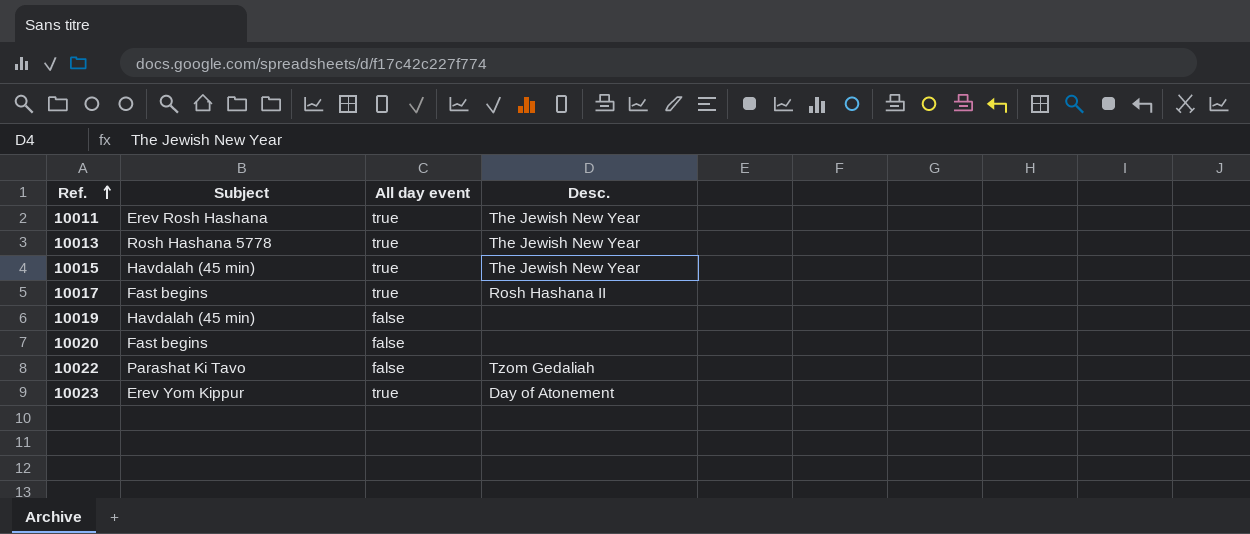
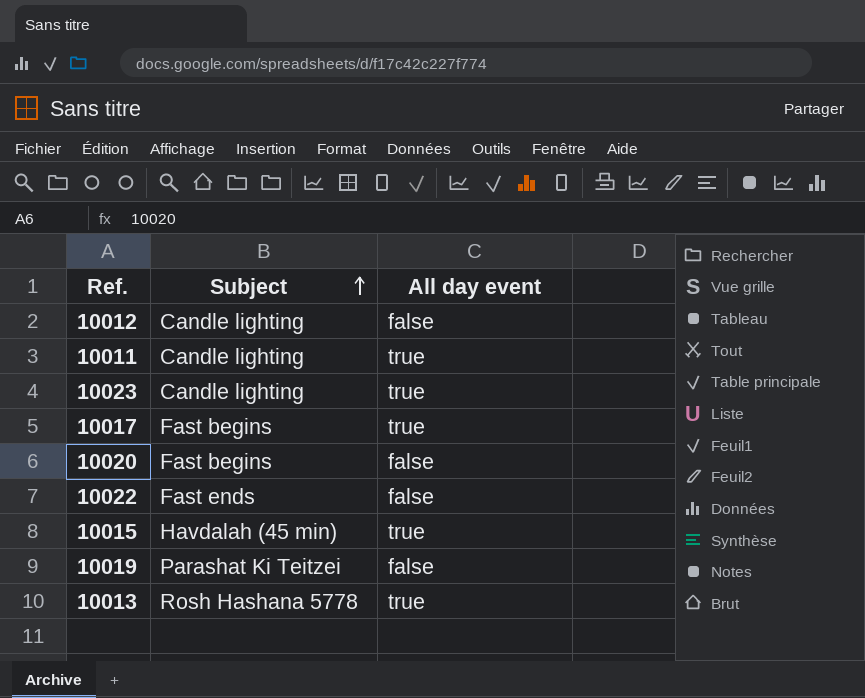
row order: Ref. ascending -> Subject ascending
column Desc. | position: 4 -> none
row 10012: none -> Candle lighting | false
10011 | Subject: Erev Rosh Hashana -> Candle lighting
10023 | Subject: Erev Yom Kippur -> Candle lighting
10022 | Subject: Parashat Ki Tavo -> Fast ends
10019 | Subject: Havdalah (45 min) -> Parashat Ki Teitzei

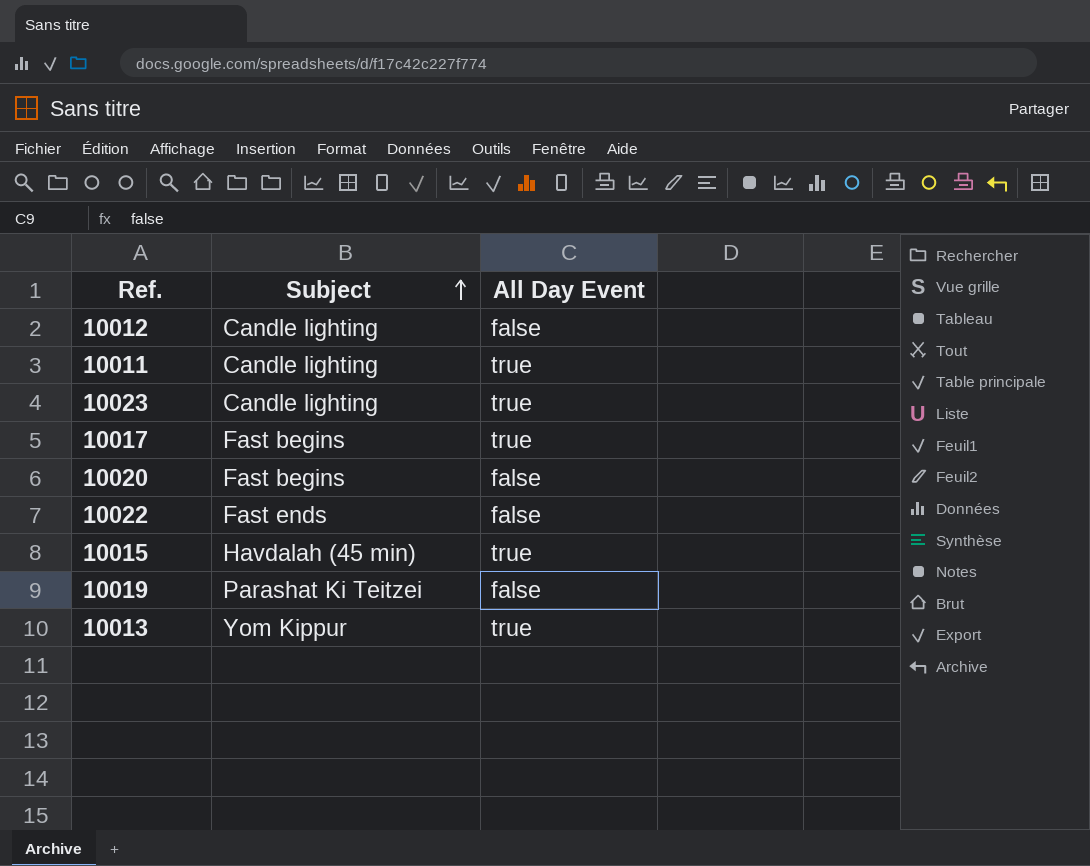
column name: All day event -> All Day Event
10013 | Subject: Rosh Hashana 5778 -> Yom Kippur

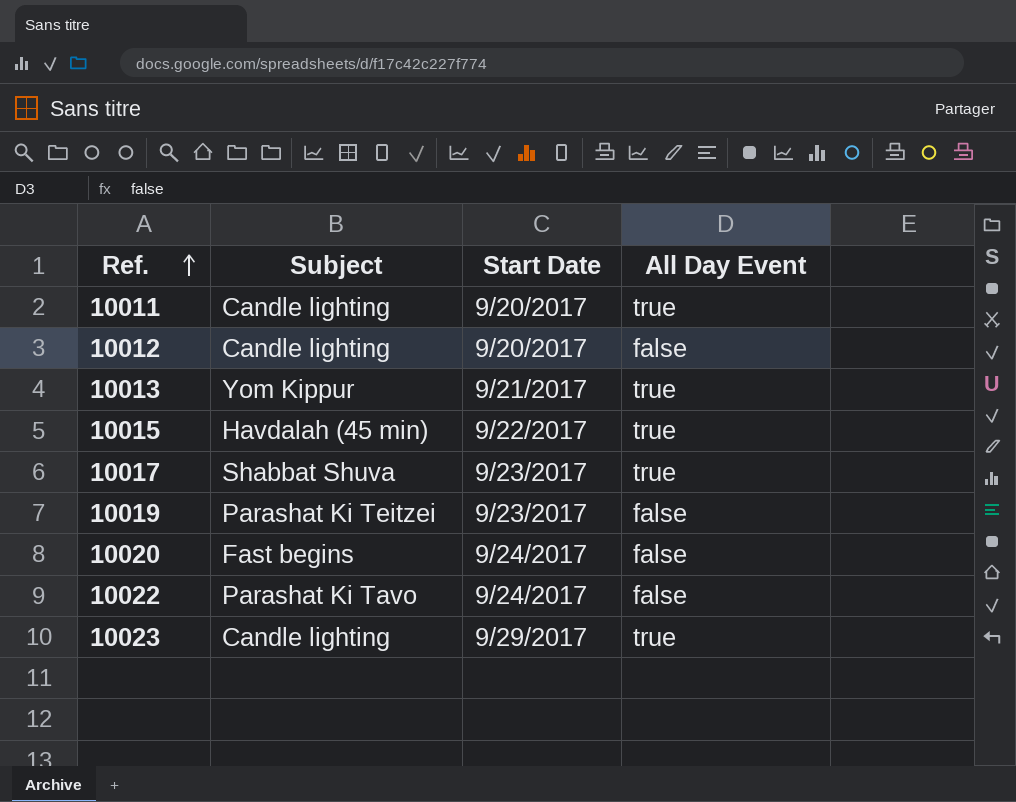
row order: Subject ascending -> Ref. ascending
column Start Date | position: none -> 3
10017 | Subject: Fast begins -> Shabbat Shuva
10022 | Subject: Fast ends -> Parashat Ki Tavo

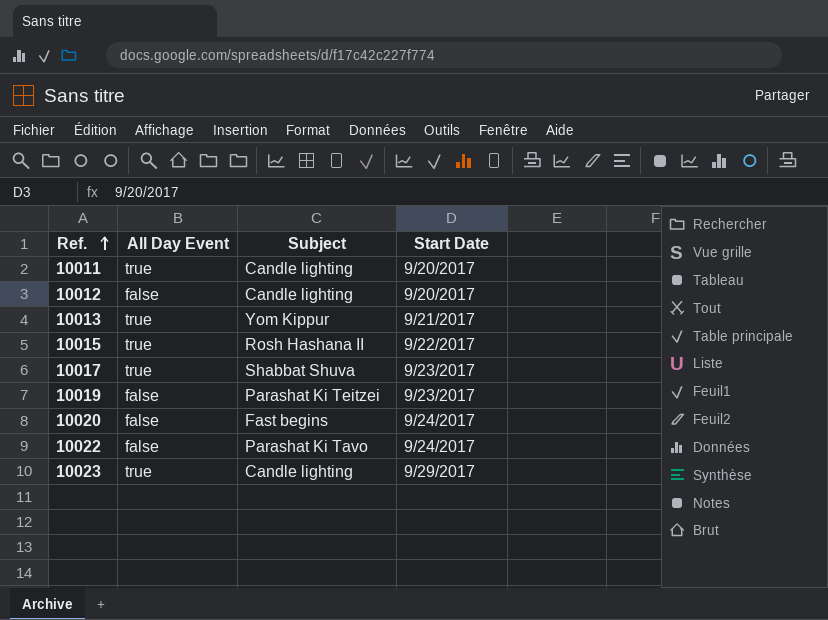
column All Day Event | position: 4 -> 2
10015 | Subject: Havdalah (45 min) -> Rosh Hashana II

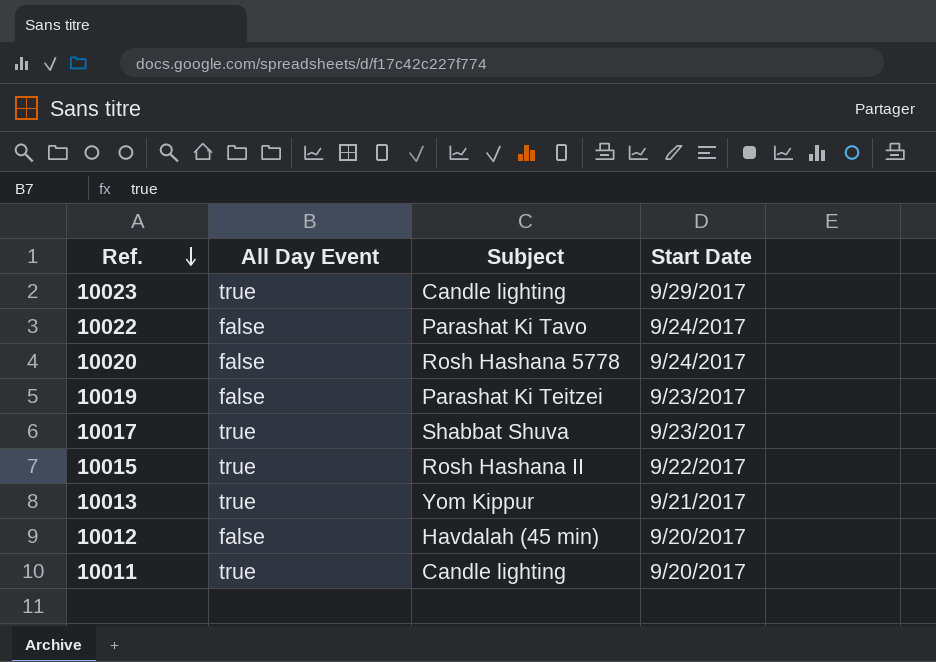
row order: Ref. ascending -> Ref. descending
10020 | Subject: Fast begins -> Rosh Hashana 5778
10012 | Subject: Candle lighting -> Havdalah (45 min)

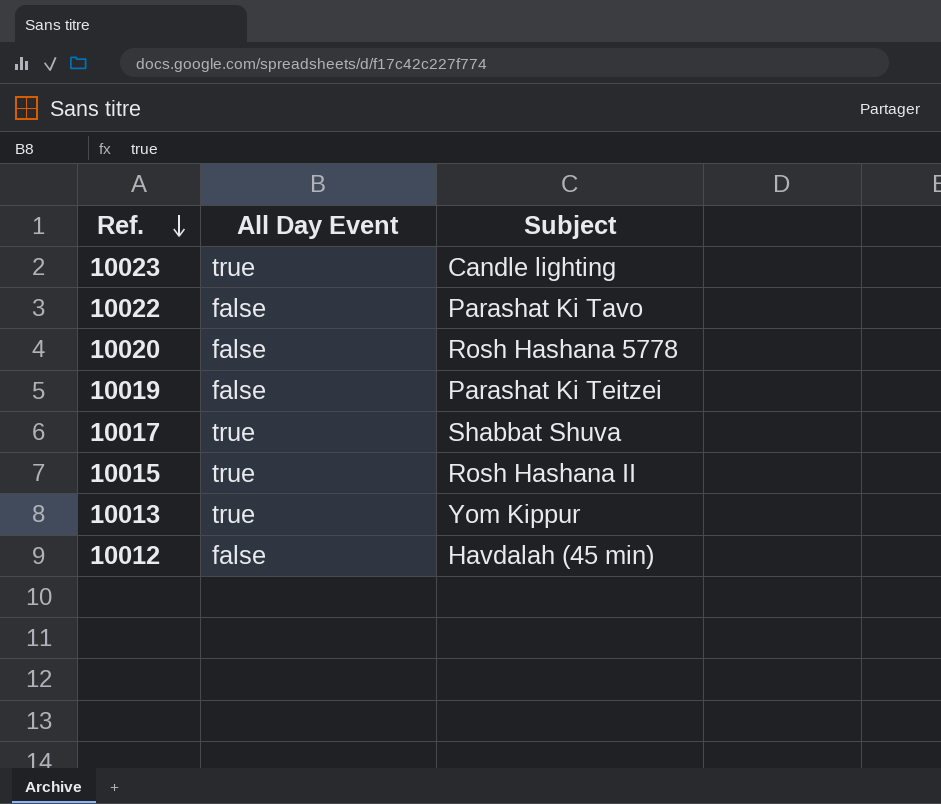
column Start Date | position: 4 -> none
row 10011: true | Candle lighting | 9/20/2017 -> none

